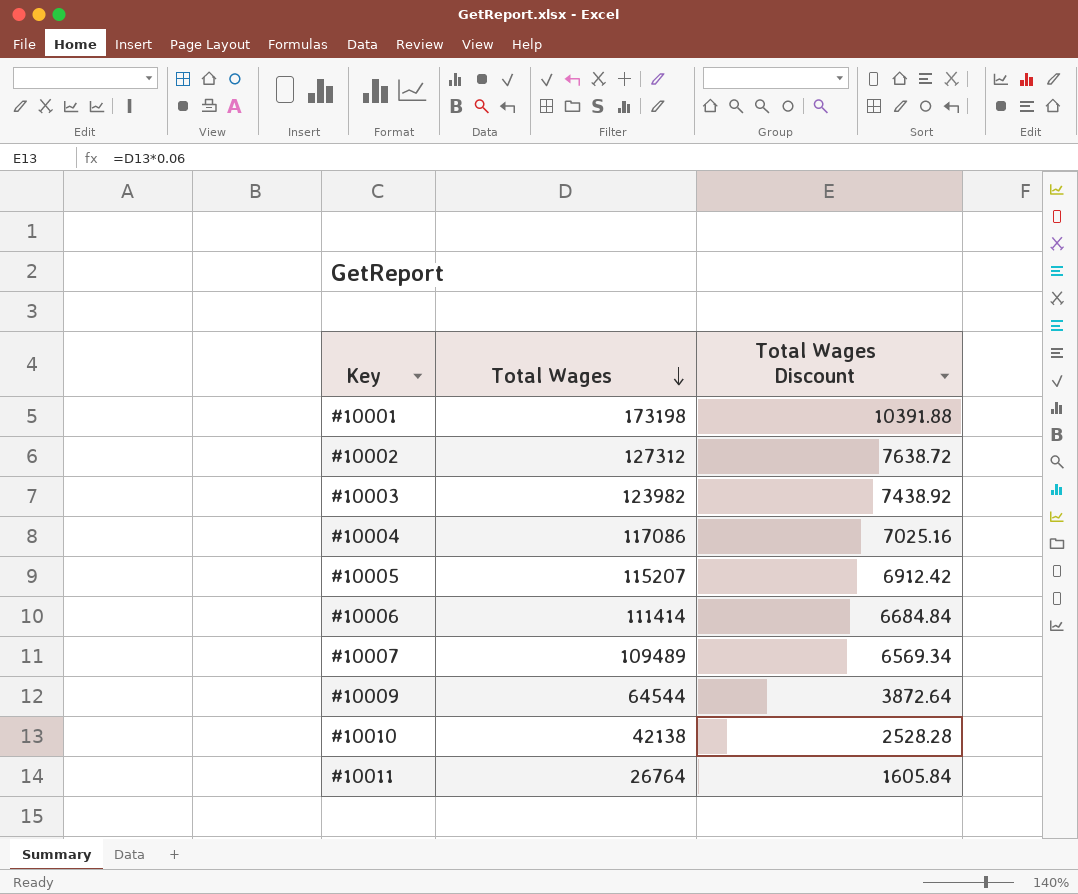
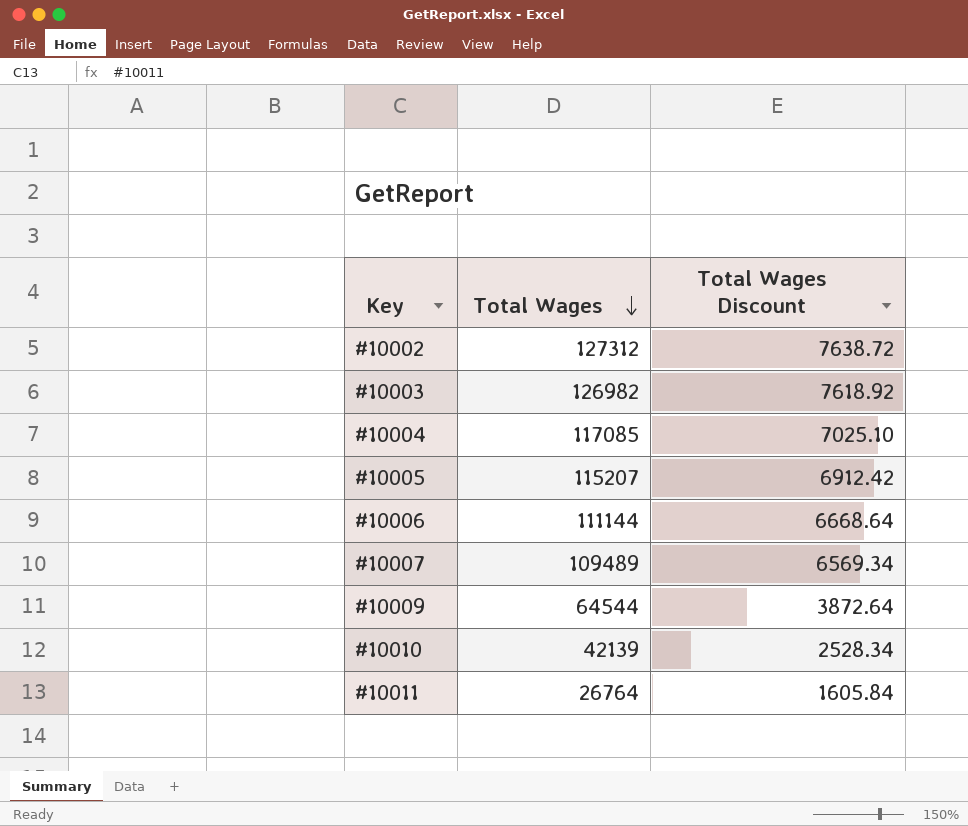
row #10001: 173198 | 10391.88 -> none
#10003 | Total Wages: 123982 -> 126982
#10003 | Total Wages Discount: 7438.92 -> 7618.92
#10004 | Total Wages: 117086 -> 117085
#10004 | Total Wages Discount: 7025.16 -> 7025.10
#10006 | Total Wages: 111414 -> 111144
#10006 | Total Wages Discount: 6684.84 -> 6668.64
#10010 | Total Wages: 42138 -> 42139
#10010 | Total Wages Discount: 2528.28 -> 2528.34

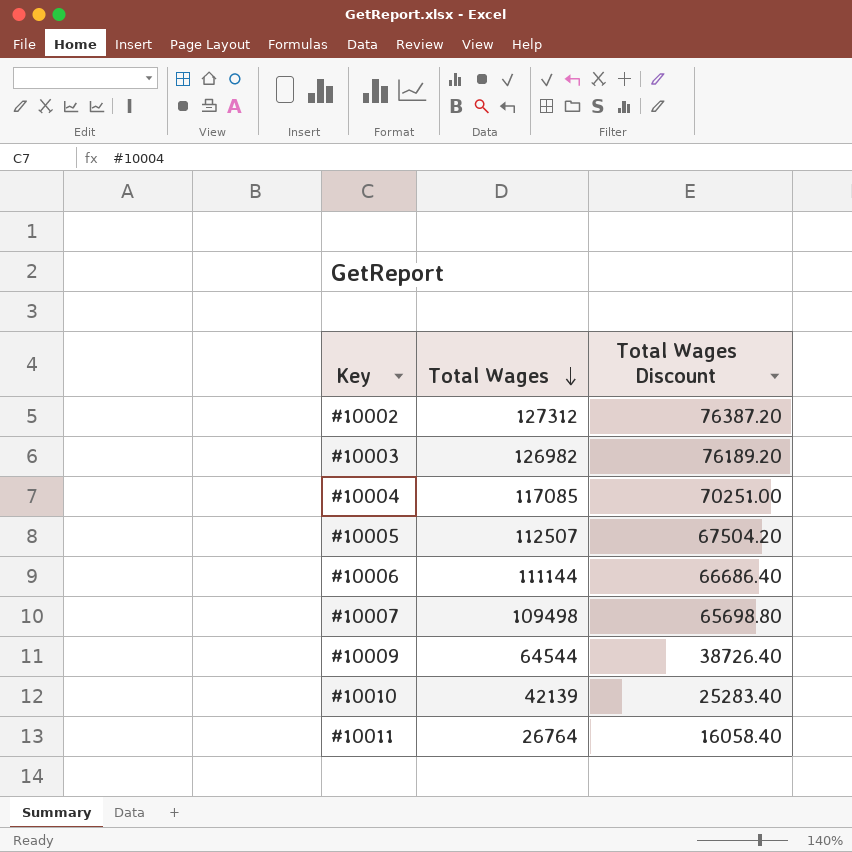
column Total Wages Discount | formula: [Total Wages] * 0.06 -> [Total Wages] * 0.6
#10005 | Total Wages: 115207 -> 112507
#10007 | Total Wages: 109489 -> 109498

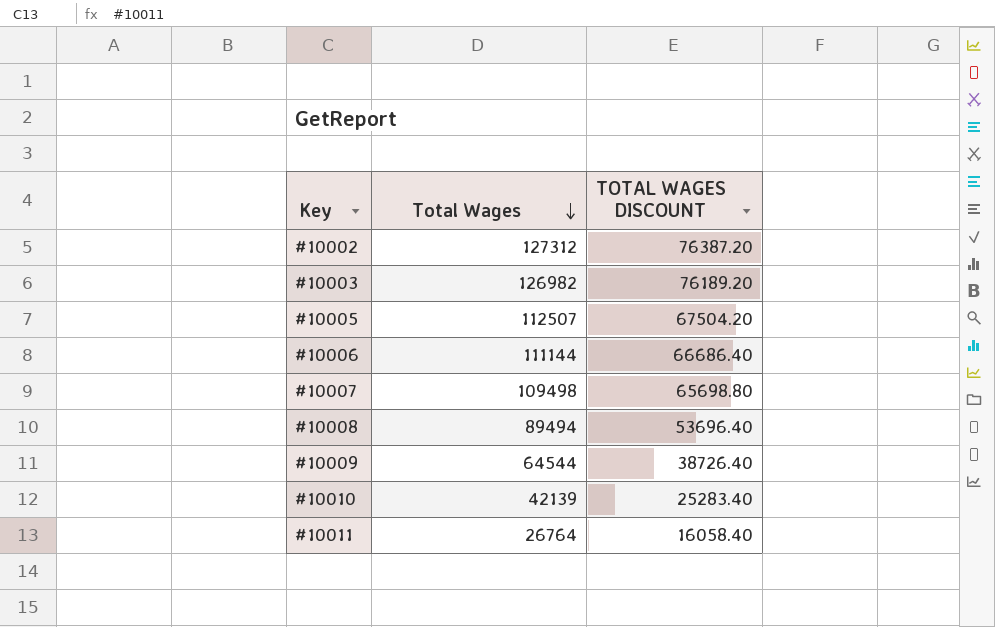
column name: Total Wages Discount -> TOTAL WAGES DISCOUNT
row #10004: 117085 | 70251.00 -> none
row #10008: none -> 89494 | 53696.40

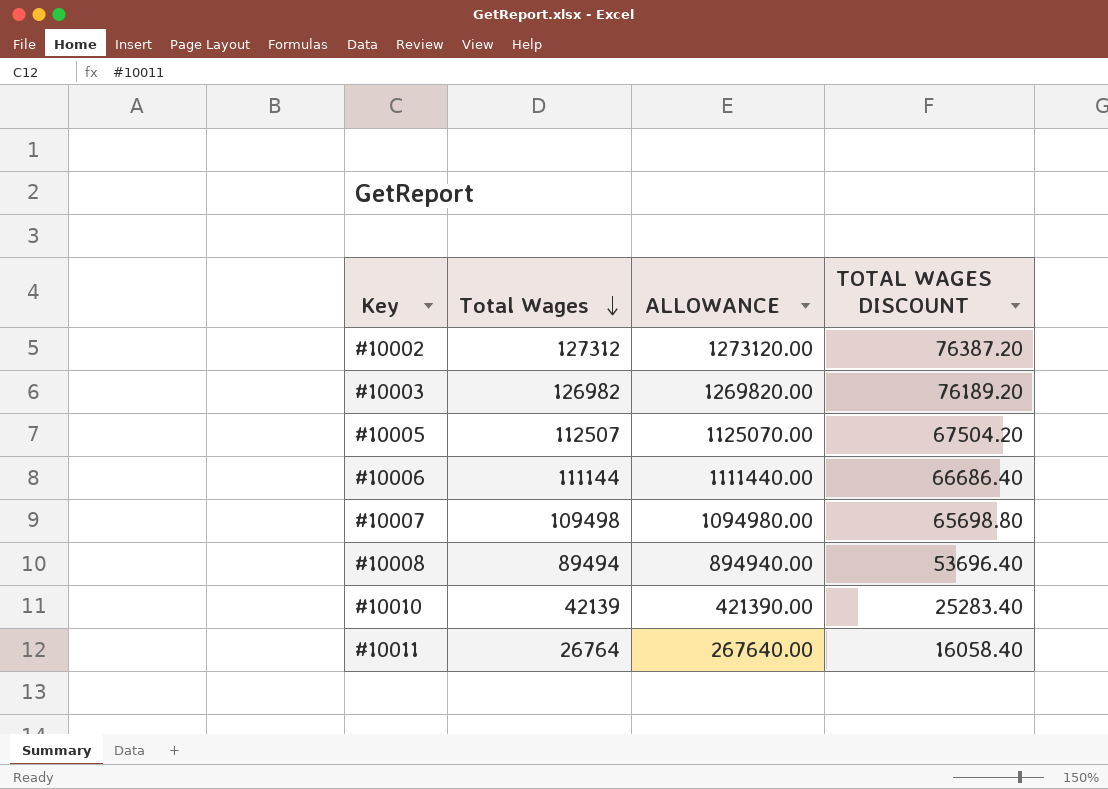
column ALLOWANCE | formula: none -> [Total Wages] * 10
row #10009: 64544 | 38726.40 -> none

